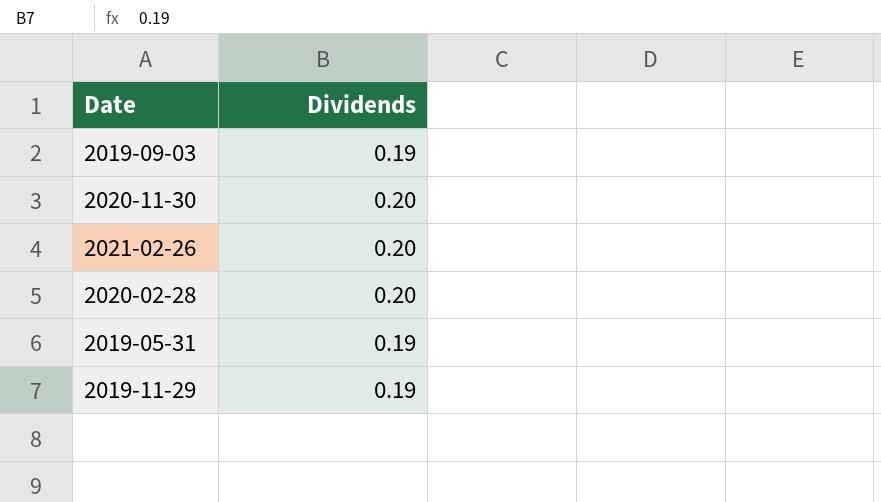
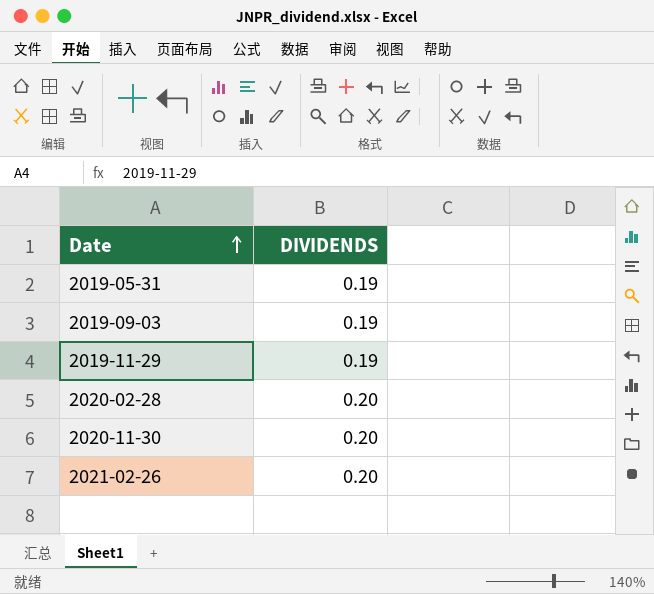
row order: none -> Date ascending
column name: Dividends -> DIVIDENDS

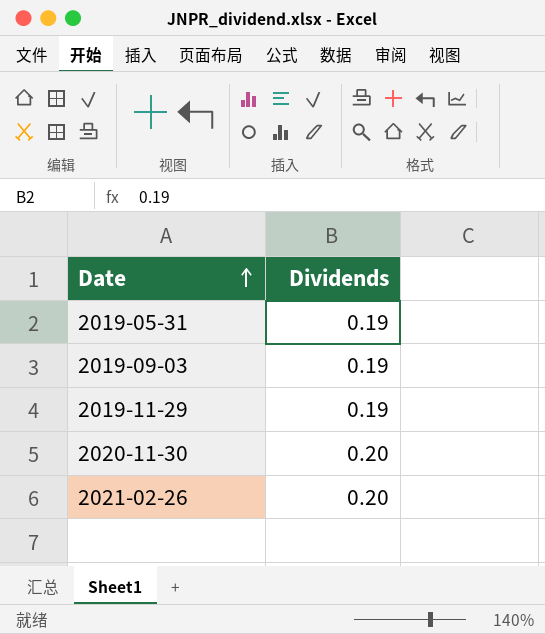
column name: DIVIDENDS -> Dividends
row 2020-02-28: 0.20 -> none

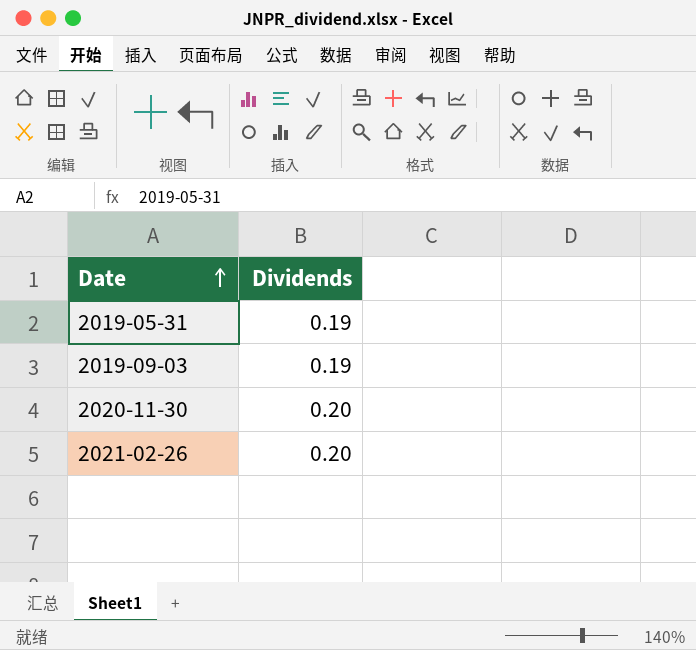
row 2019-11-29: 0.19 -> none

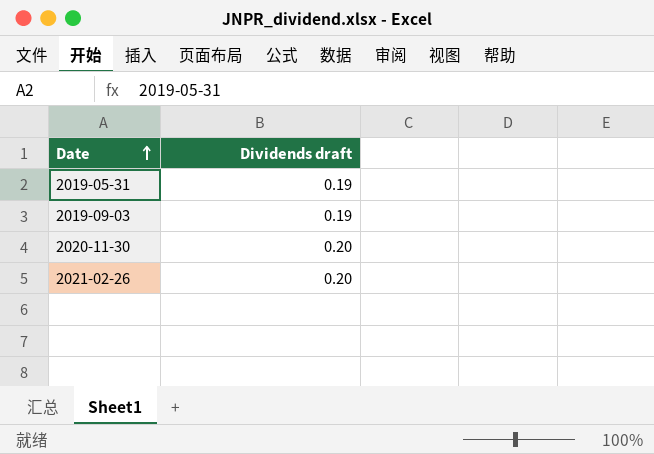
column name: Dividends -> Dividends draft

